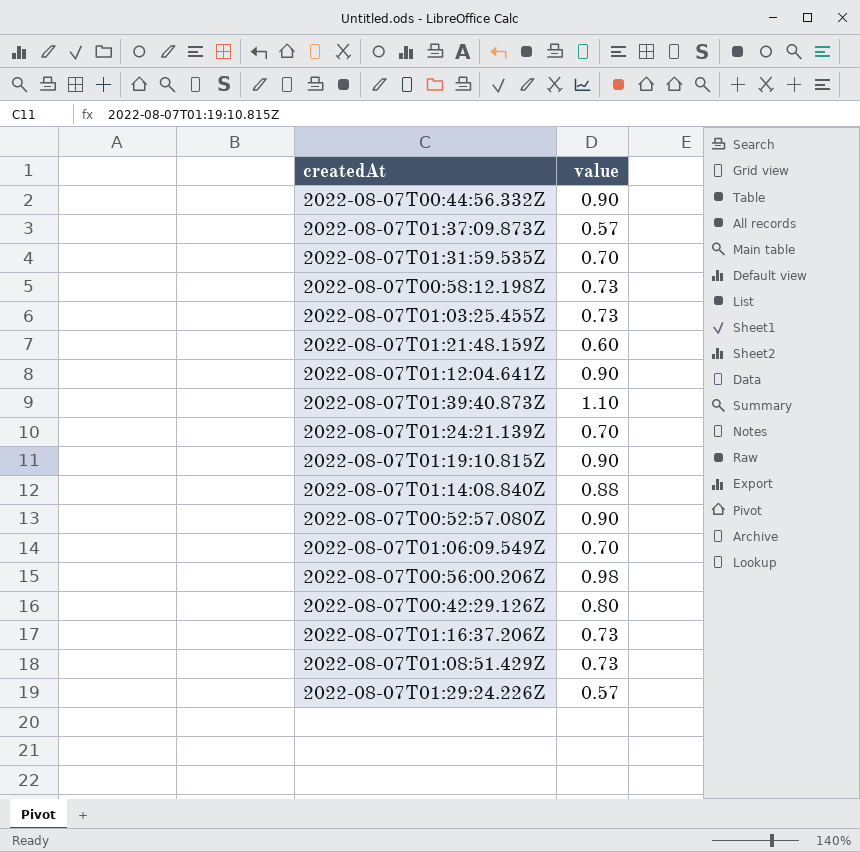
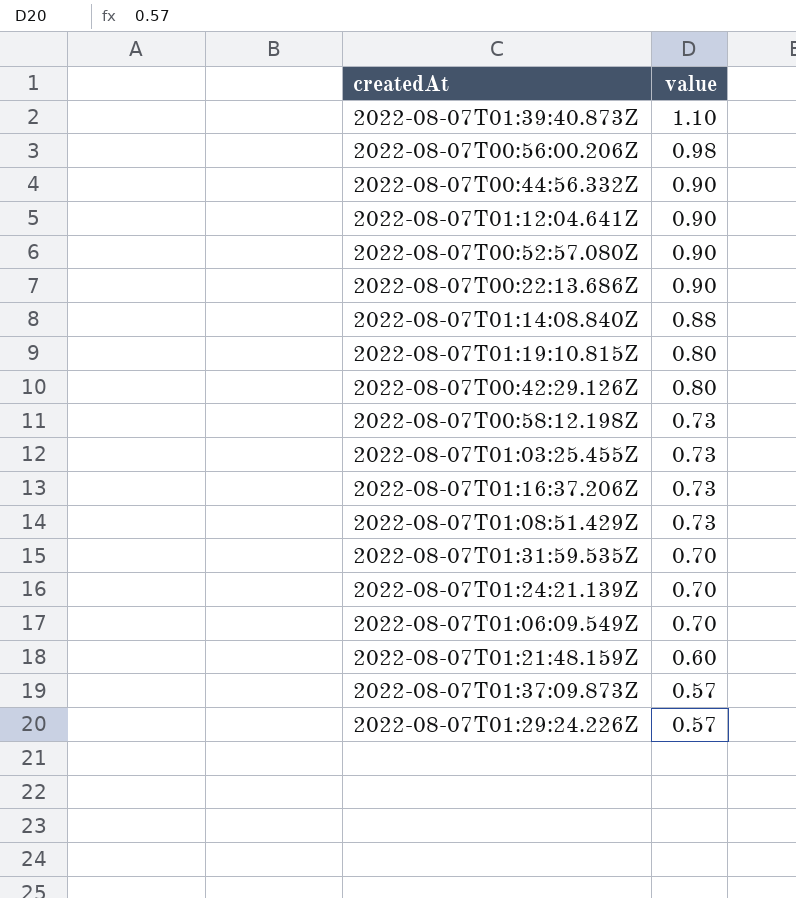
row order: none -> value descending
row 2022-08-07T00:22:13.686Z: none -> 0.90
2022-08-07T01:19:10.815Z | value: 0.90 -> 0.80

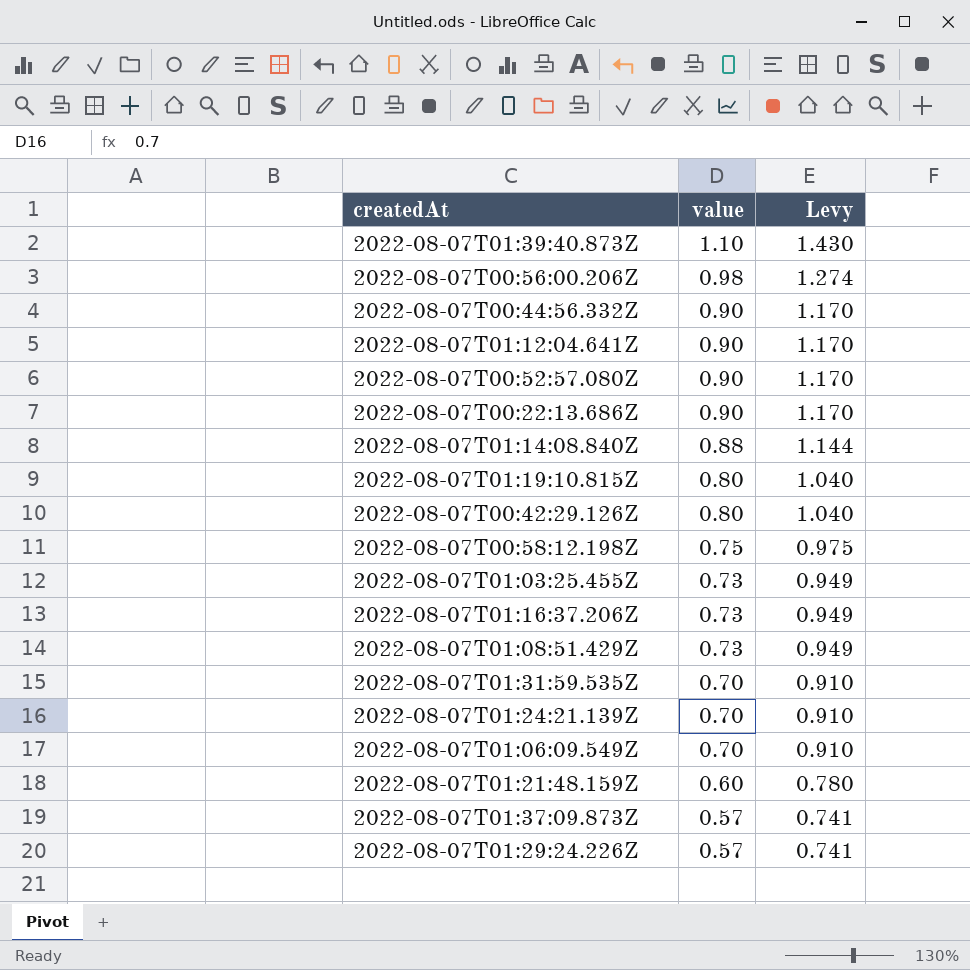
column Levy | formula: none -> [value] * 1.3
2022-08-07T00:58:12.198Z | value: 0.73 -> 0.75

